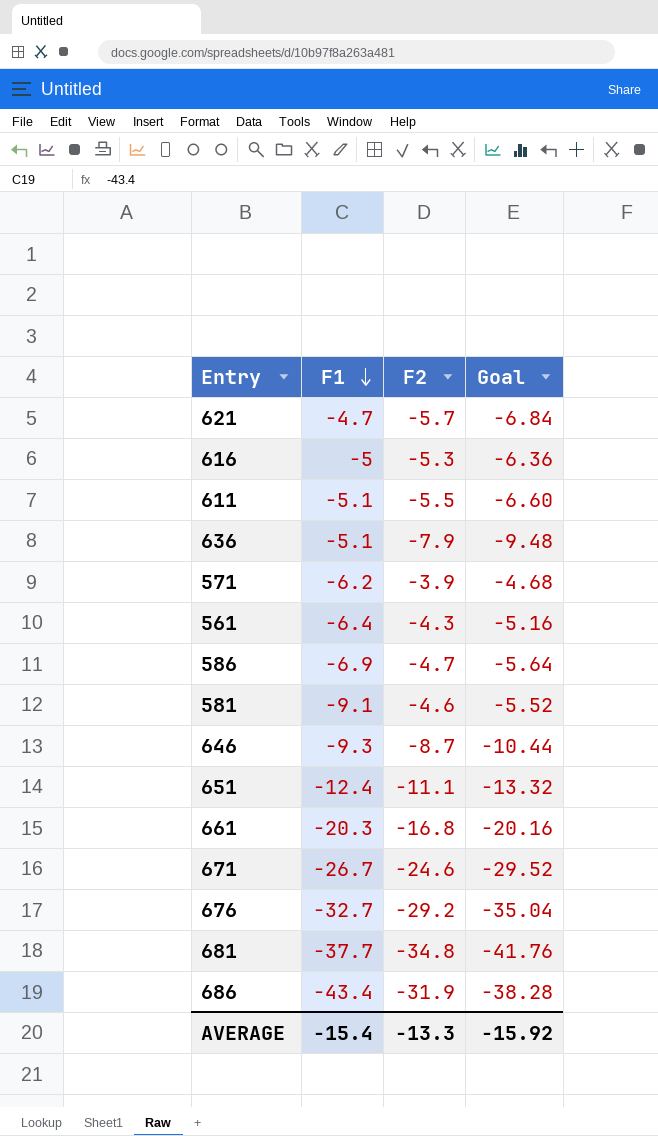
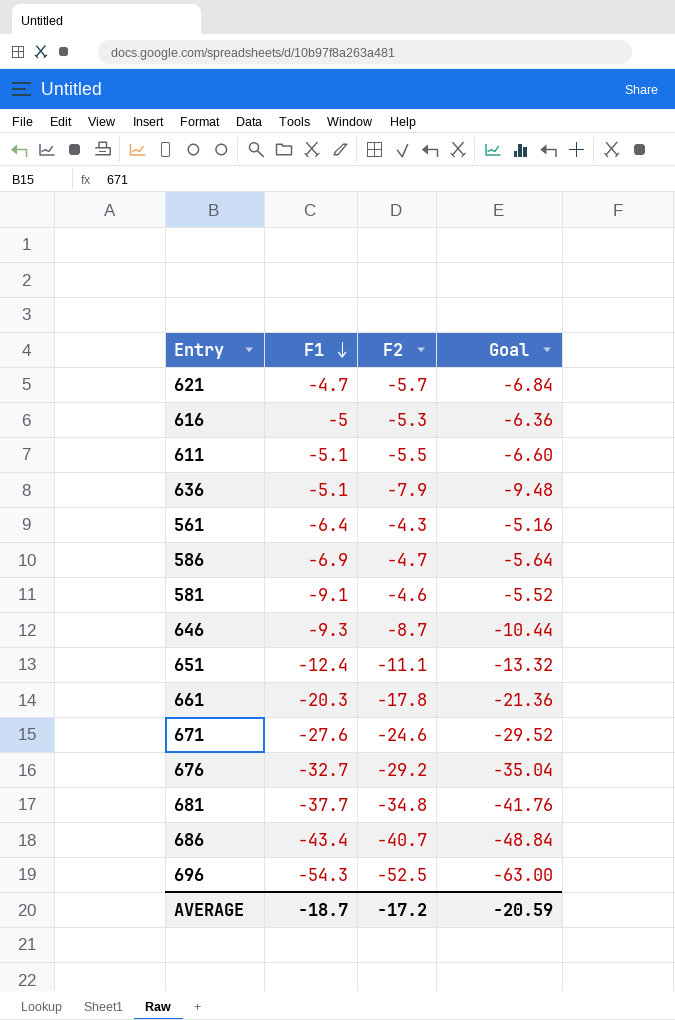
row 571: -6.2 | -3.9 | -4.68 -> none
661 | F2: -16.8 -> -17.8
661 | Goal: -20.16 -> -21.36
671 | F1: -26.7 -> -27.6
686 | F2: -31.9 -> -40.7
686 | Goal: -38.28 -> -48.84
row 696: none -> -54.3 | -52.5 | -63.00
AVERAGE | F1: -15.4 -> -18.7
AVERAGE | F2: -13.3 -> -17.2
AVERAGE | Goal: -15.92 -> -20.59

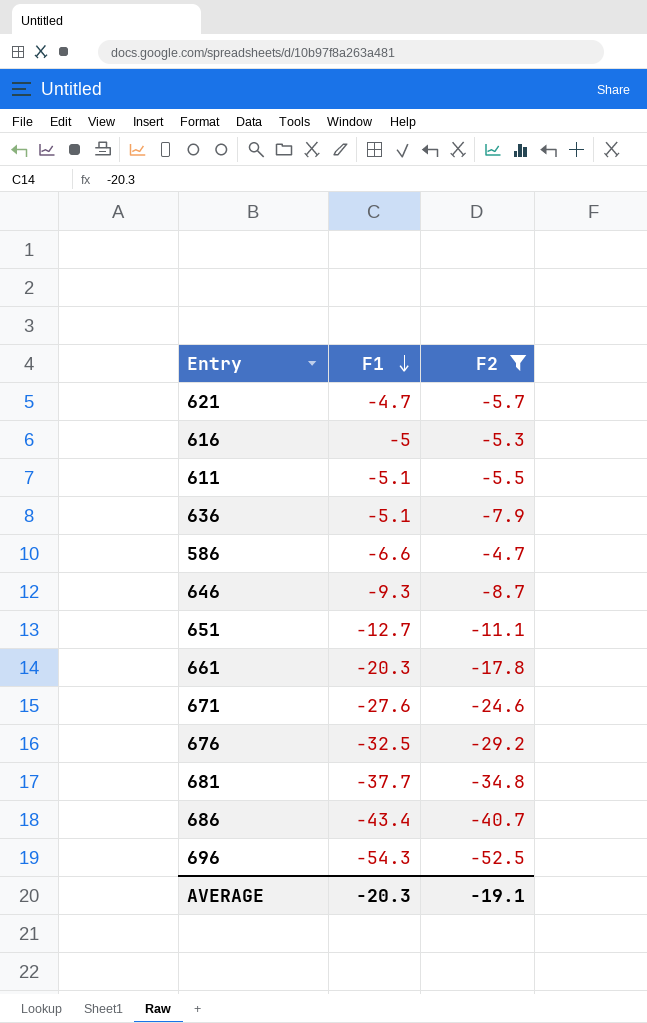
filter: none -> F2 <= -4.7
column Goal | formula: [F2] * 1.2 -> none
586 | F1: -6.9 -> -6.6
651 | F1: -12.4 -> -12.7
676 | F1: -32.7 -> -32.5
AVERAGE | F1: -18.7 -> -20.3
AVERAGE | F2: -17.2 -> -19.1

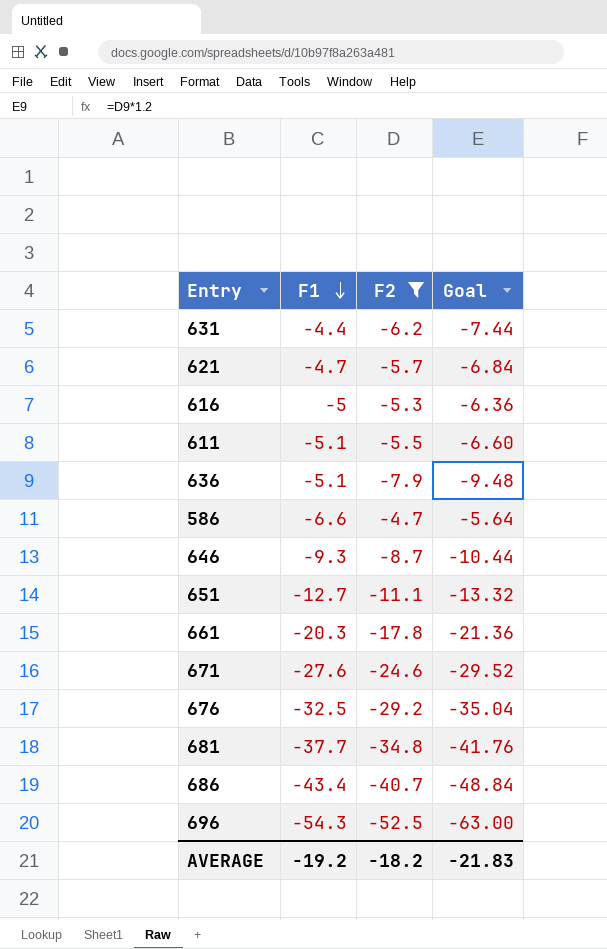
column Goal | formula: none -> [F2] * 1.2
row 631: none -> -4.4 | -6.2 | -7.44
AVERAGE | F1: -20.3 -> -19.2
AVERAGE | F2: -19.1 -> -18.2

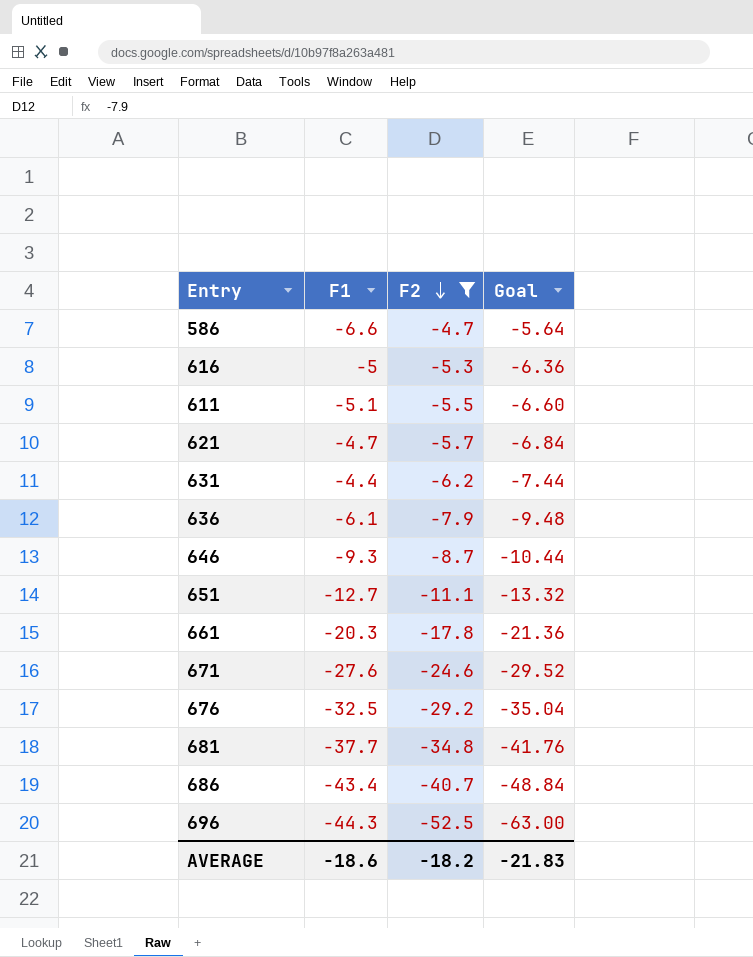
row order: F1 descending -> F2 descending
636 | F1: -5.1 -> -6.1
696 | F1: -54.3 -> -44.3
AVERAGE | F1: -19.2 -> -18.6

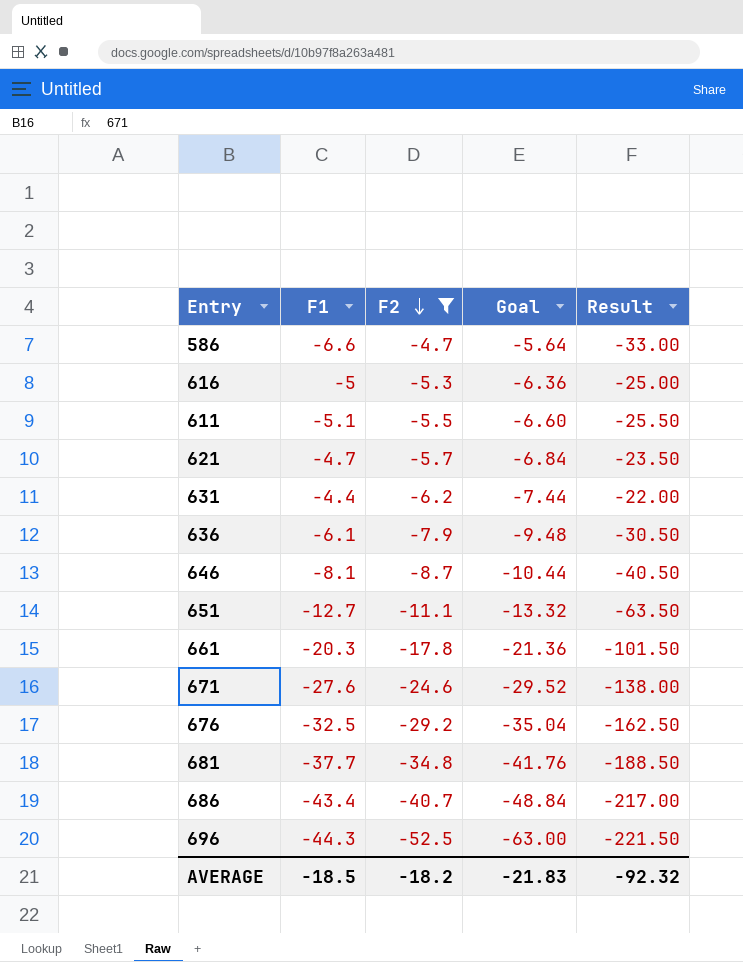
column Result | formula: none -> [F1] * 5
646 | F1: -9.3 -> -8.1
AVERAGE | F1: -18.6 -> -18.5

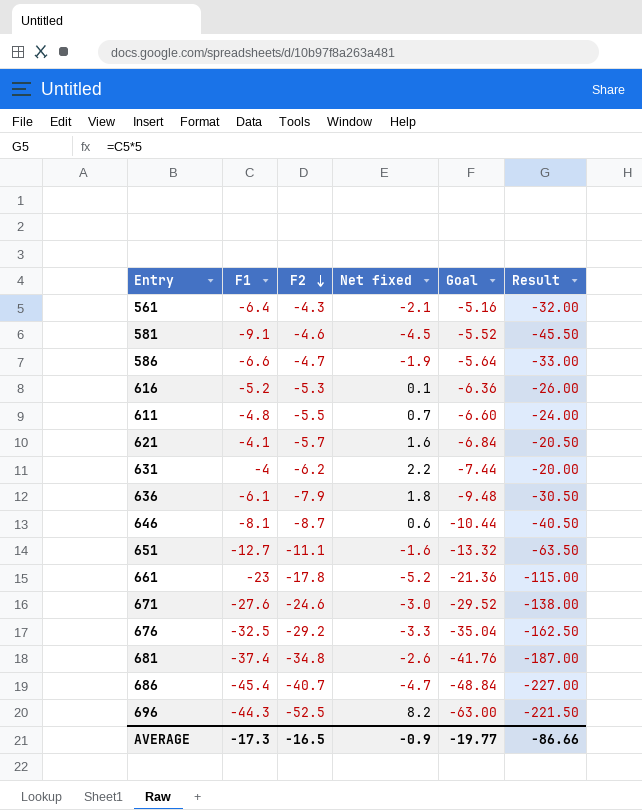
filter: F2 <= -4.7 -> none
column Net fixed | formula: none -> [F1] - [F2]
616 | F1: -5 -> -5.2
616 | Result: -25.00 -> -26.00
611 | F1: -5.1 -> -4.8
611 | Result: -25.50 -> -24.00
621 | F1: -4.7 -> -4.1
621 | Result: -23.50 -> -20.50
631 | F1: -4.4 -> -4
631 | Result: -22.00 -> -20.00
661 | F1: -20.3 -> -23
661 | Result: -101.50 -> -115.00
681 | F1: -37.7 -> -37.4
681 | Result: -188.50 -> -187.00
686 | F1: -43.4 -> -45.4
686 | Result: -217.00 -> -227.00
AVERAGE | F1: -18.5 -> -17.3
AVERAGE | F2: -18.2 -> -16.5
AVERAGE | Goal: -21.83 -> -19.77
AVERAGE | Result: -92.32 -> -86.66

